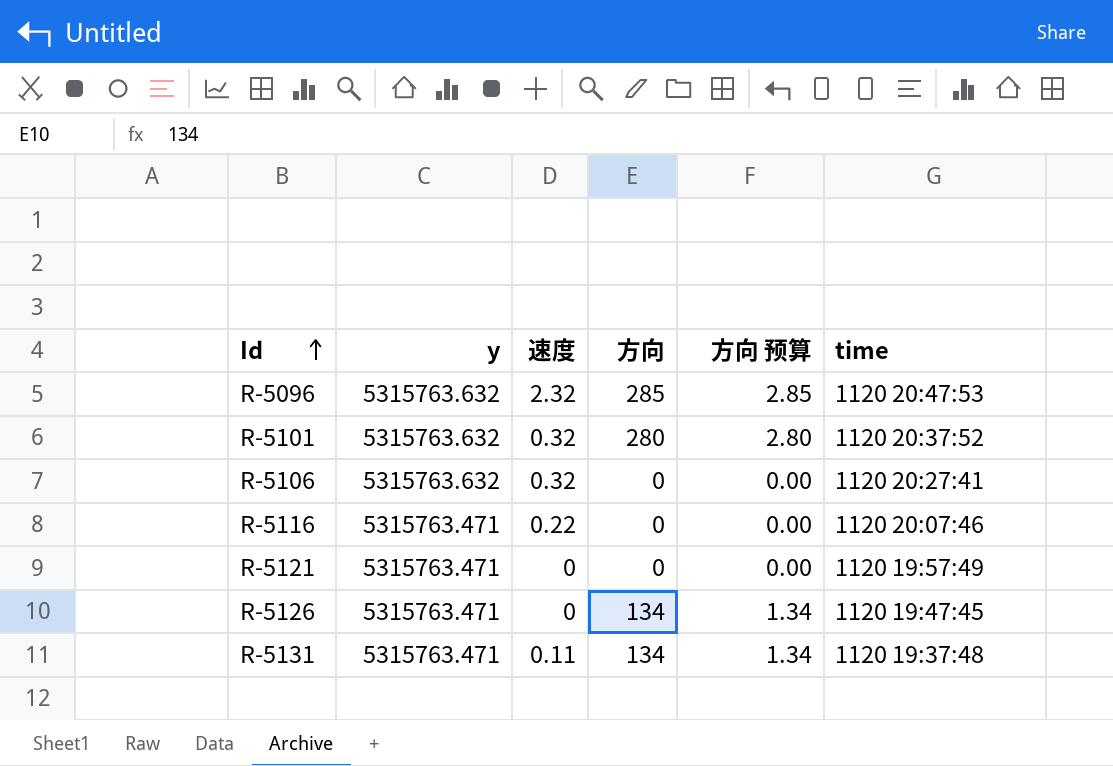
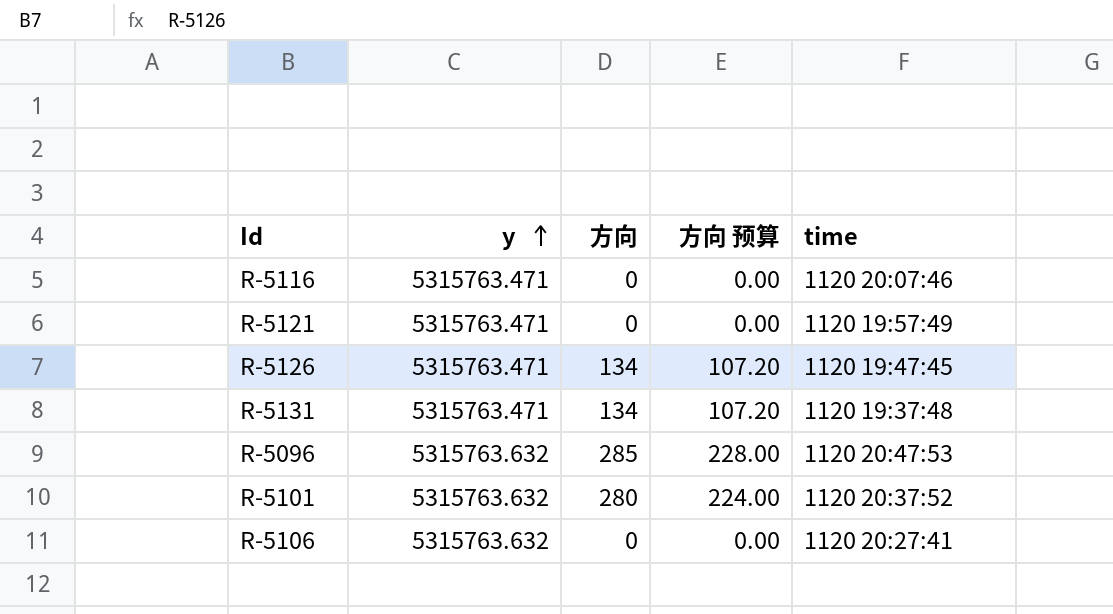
row order: Id ascending -> y ascending
column 速度 | position: 3 -> none
column 方向 预算 | formula: [方向] * 0.01 -> [方向] * 0.8

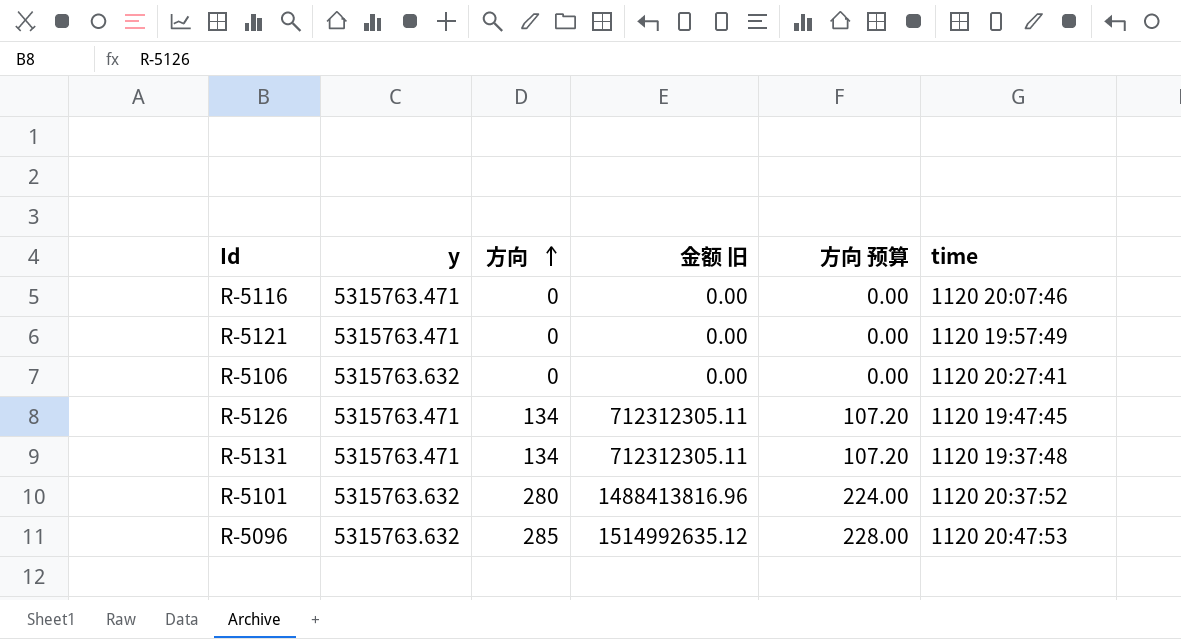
row order: y ascending -> 方向 ascending
column 金额 旧 | formula: none -> [y] * [方向]

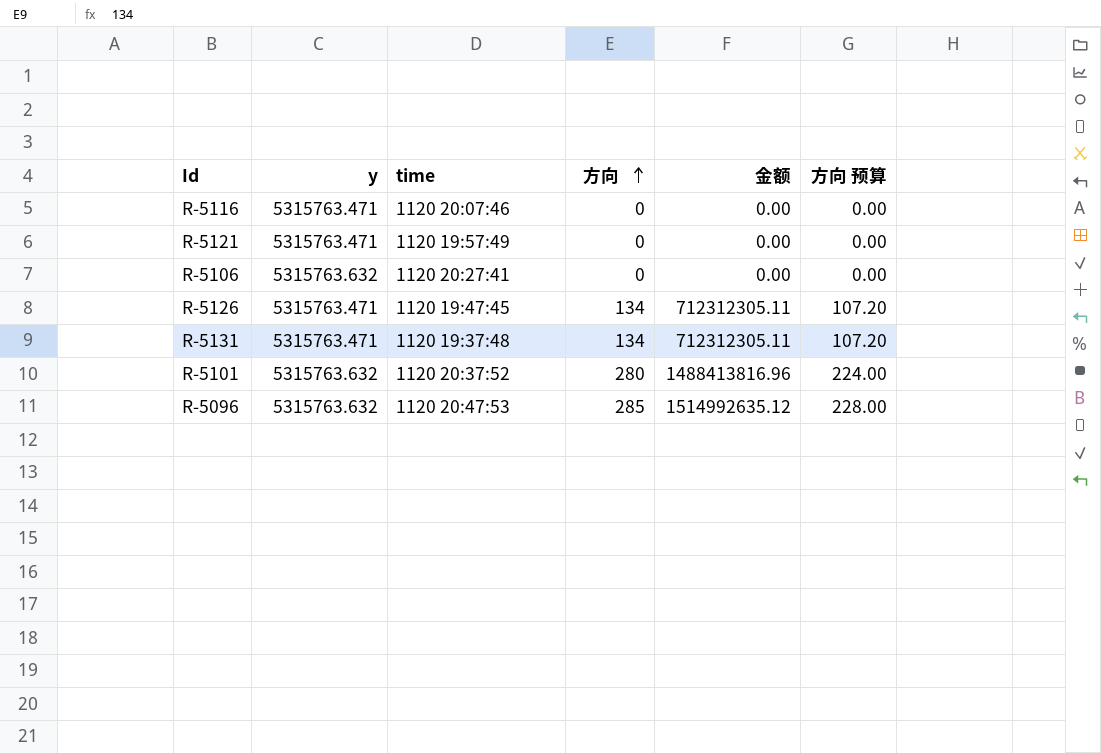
column time | position: 6 -> 3
column name: 金额 旧 -> 金额

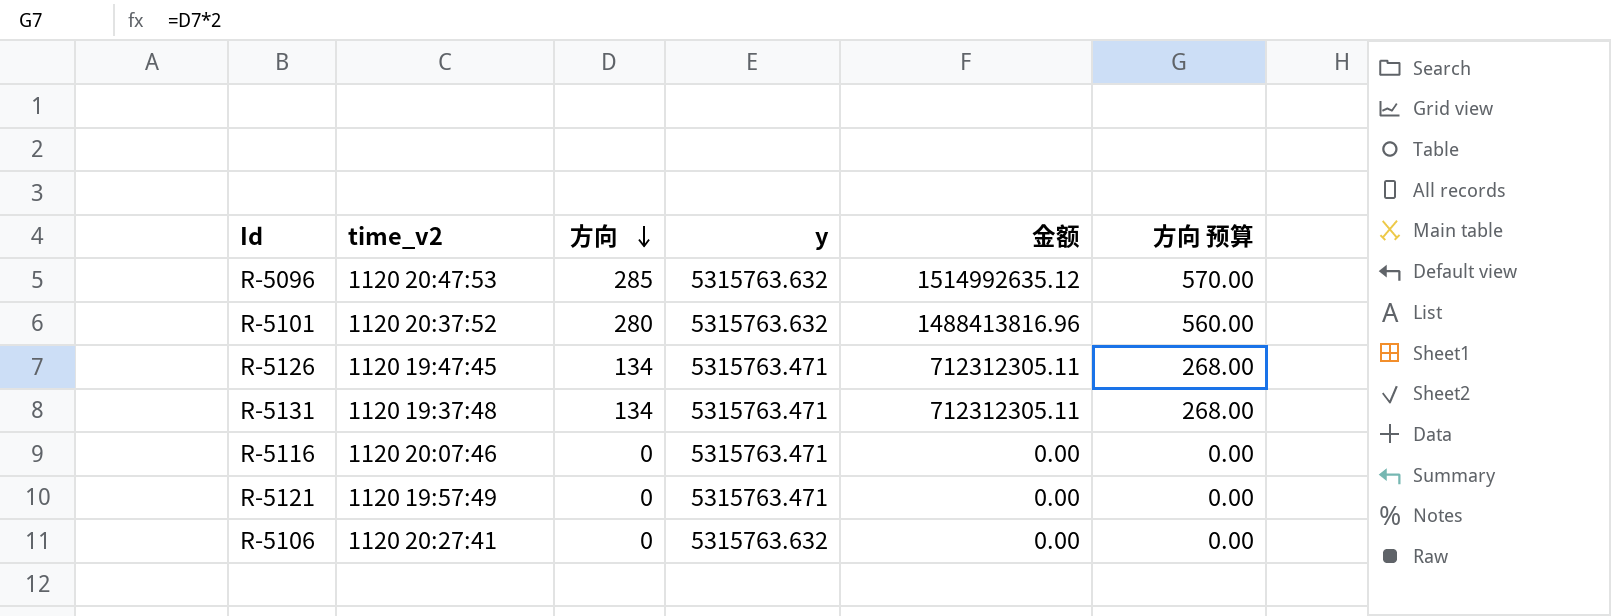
row order: 方向 ascending -> 方向 descending
column name: time -> time_v2
column y | position: 2 -> 4
column 方向 预算 | formula: [方向] * 0.8 -> [方向] * 2

